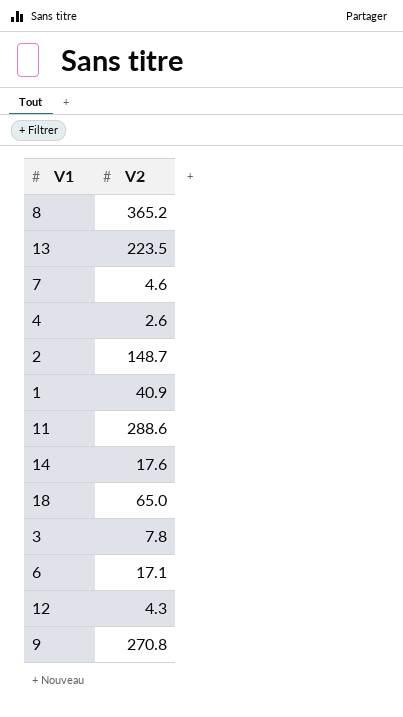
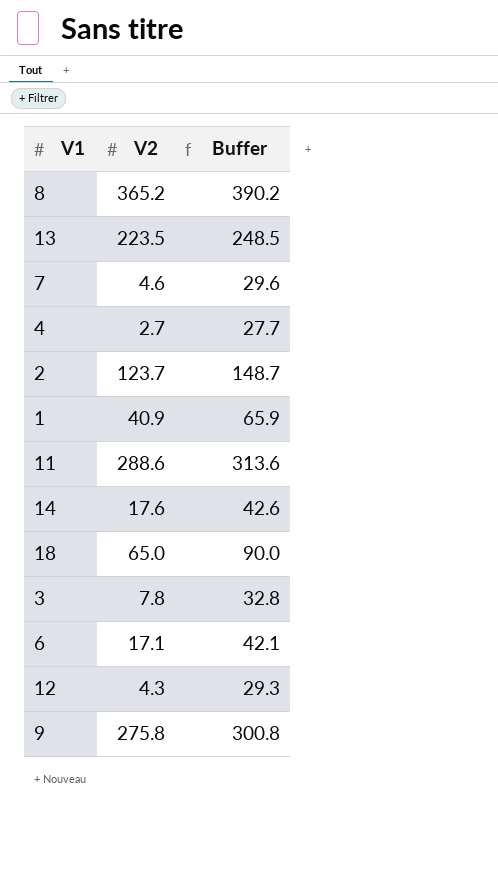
column Buffer | formula: none -> [V2] + 25
4 | V2: 2.6 -> 2.7
2 | V2: 148.7 -> 123.7
9 | V2: 270.8 -> 275.8

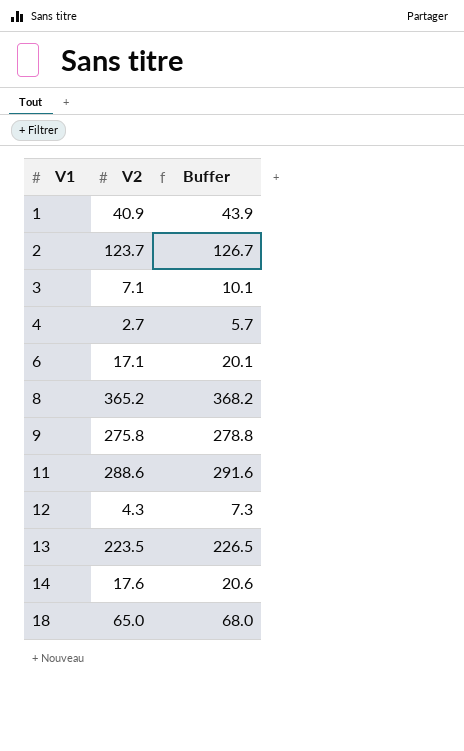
row order: none -> V1 ascending
column Buffer | formula: [V2] + 25 -> [V2] + 3
row 7: 4.6 | 29.6 -> none
3 | V2: 7.8 -> 7.1

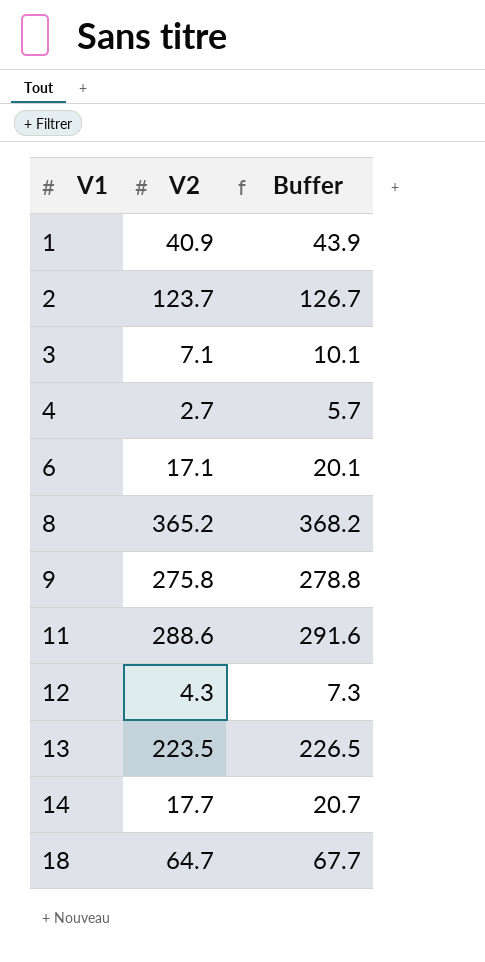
14 | V2: 17.6 -> 17.7
14 | Buffer: 20.6 -> 20.7
18 | V2: 65.0 -> 64.7
18 | Buffer: 68.0 -> 67.7

